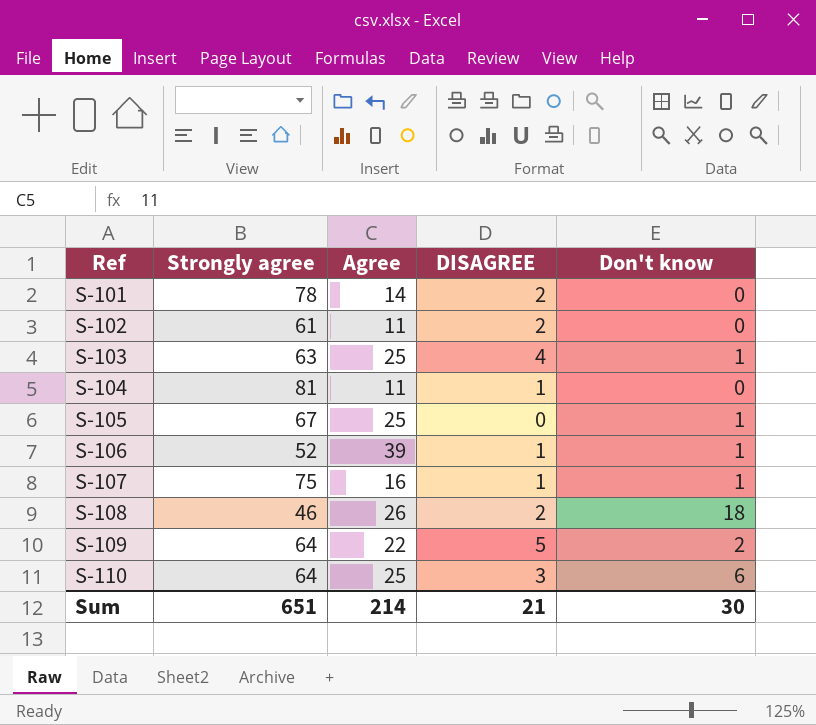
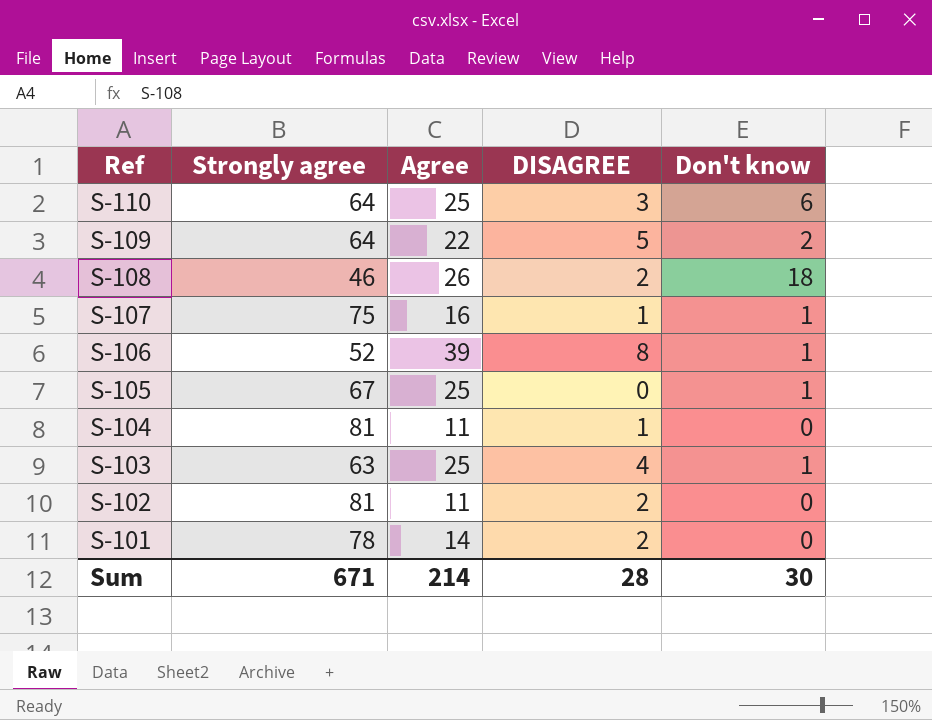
row order: Ref ascending -> Ref descending
S-106 | DISAGREE: 1 -> 8
S-102 | Strongly agree: 61 -> 81
Sum | Strongly agree: 651 -> 671
Sum | DISAGREE: 21 -> 28

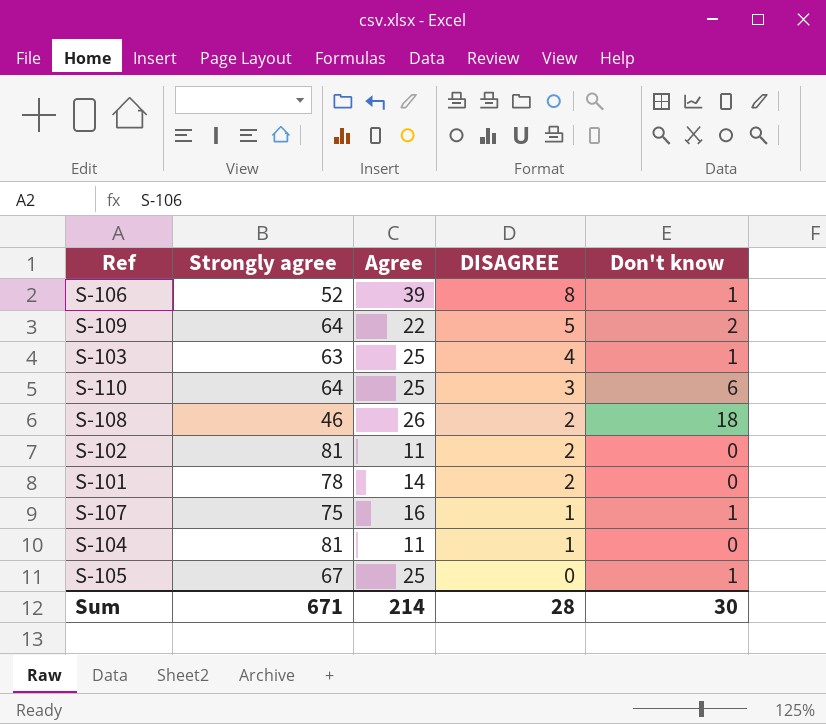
row order: Ref descending -> DISAGREE descending

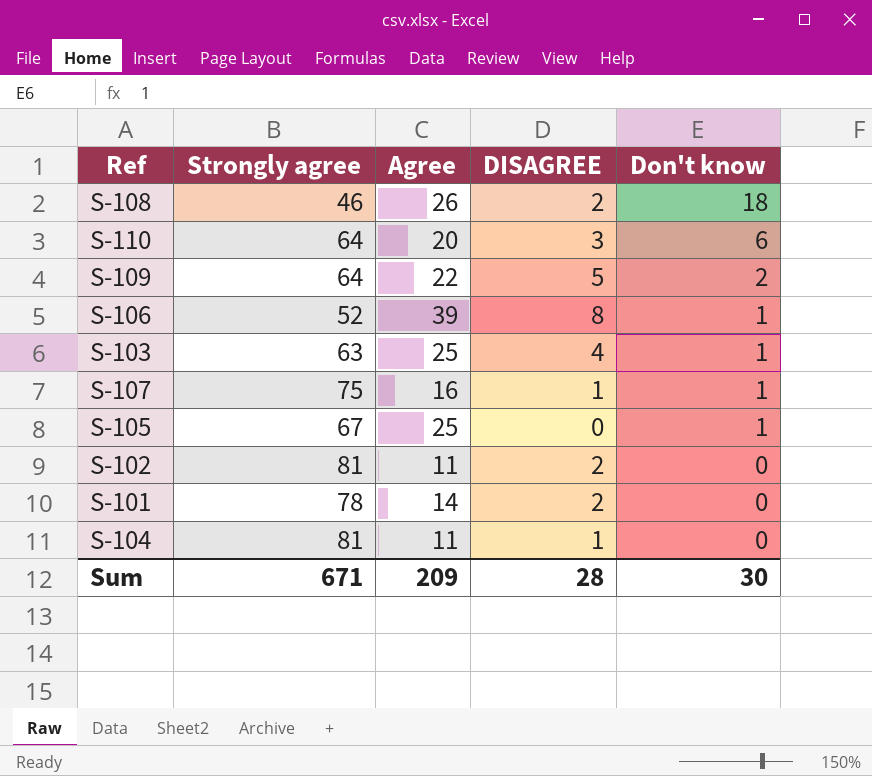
row order: DISAGREE descending -> Don't know descending
S-110 | Agree: 25 -> 20
Sum | Agree: 214 -> 209

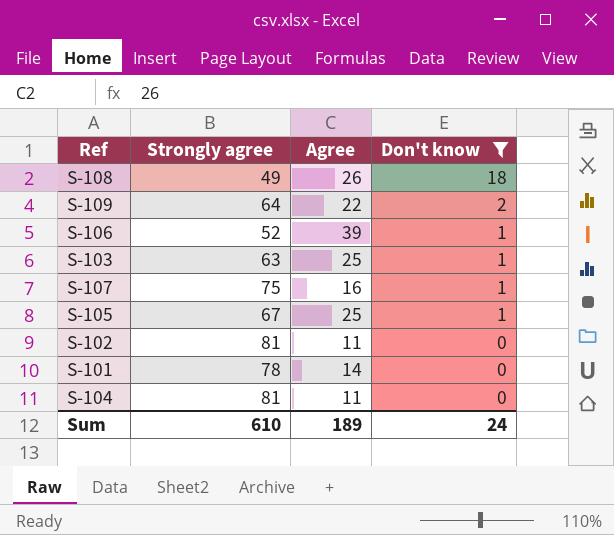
filter: none -> Don't know != 6
column DISAGREE | position: 4 -> none
S-108 | Strongly agree: 46 -> 49
Sum | Strongly agree: 671 -> 610
Sum | Agree: 209 -> 189
Sum | Don't know: 30 -> 24

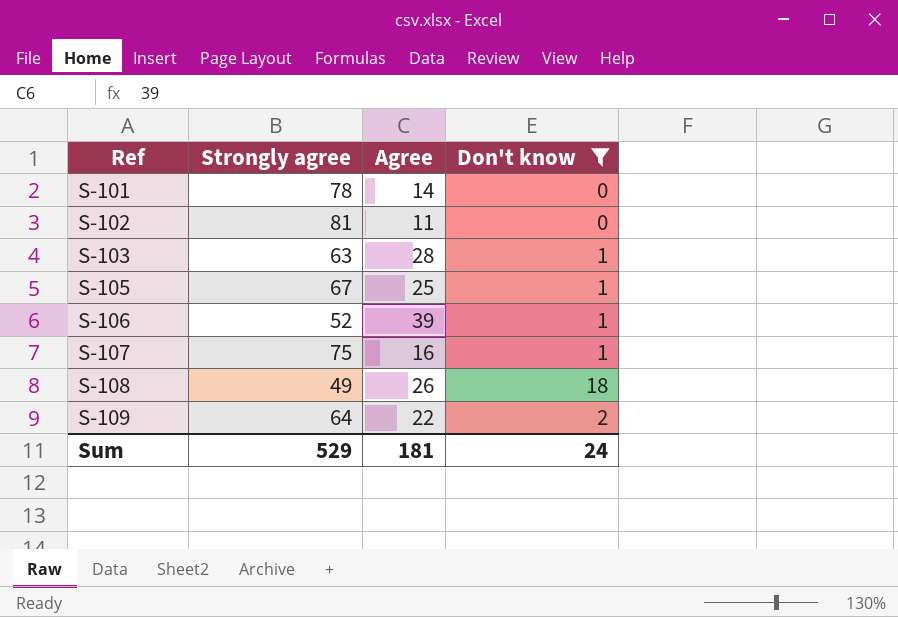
row order: Don't know descending -> Ref ascending
row S-104: 81 | 11 | 0 -> none
S-103 | Agree: 25 -> 28
Sum | Strongly agree: 610 -> 529
Sum | Agree: 189 -> 181

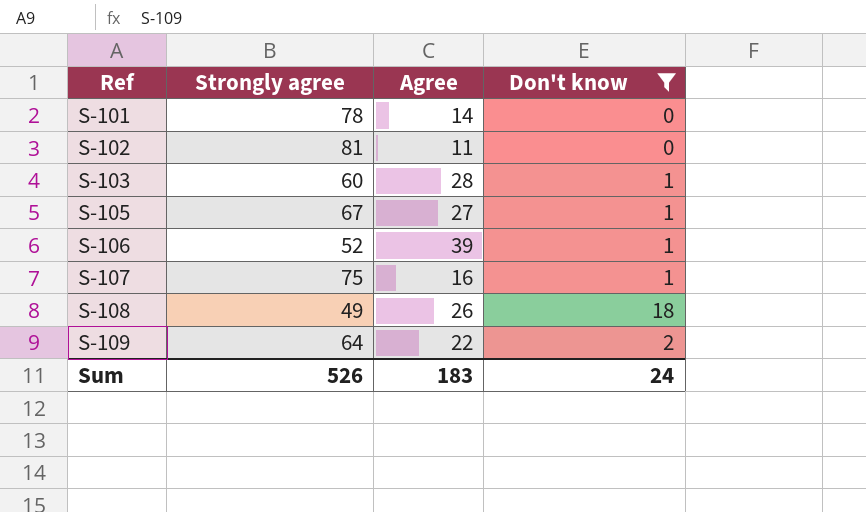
S-103 | Strongly agree: 63 -> 60
S-105 | Agree: 25 -> 27
Sum | Strongly agree: 529 -> 526
Sum | Agree: 181 -> 183

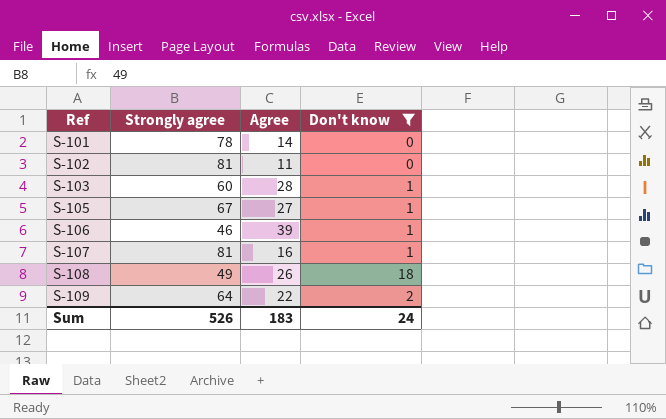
S-106 | Strongly agree: 52 -> 46
S-107 | Strongly agree: 75 -> 81

